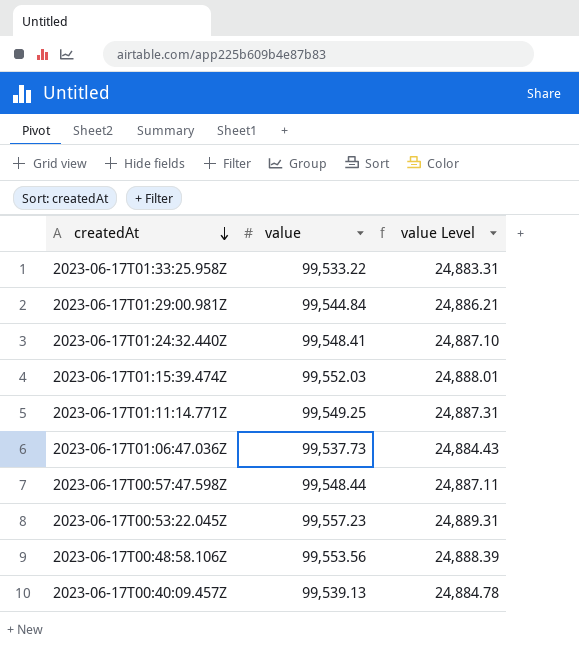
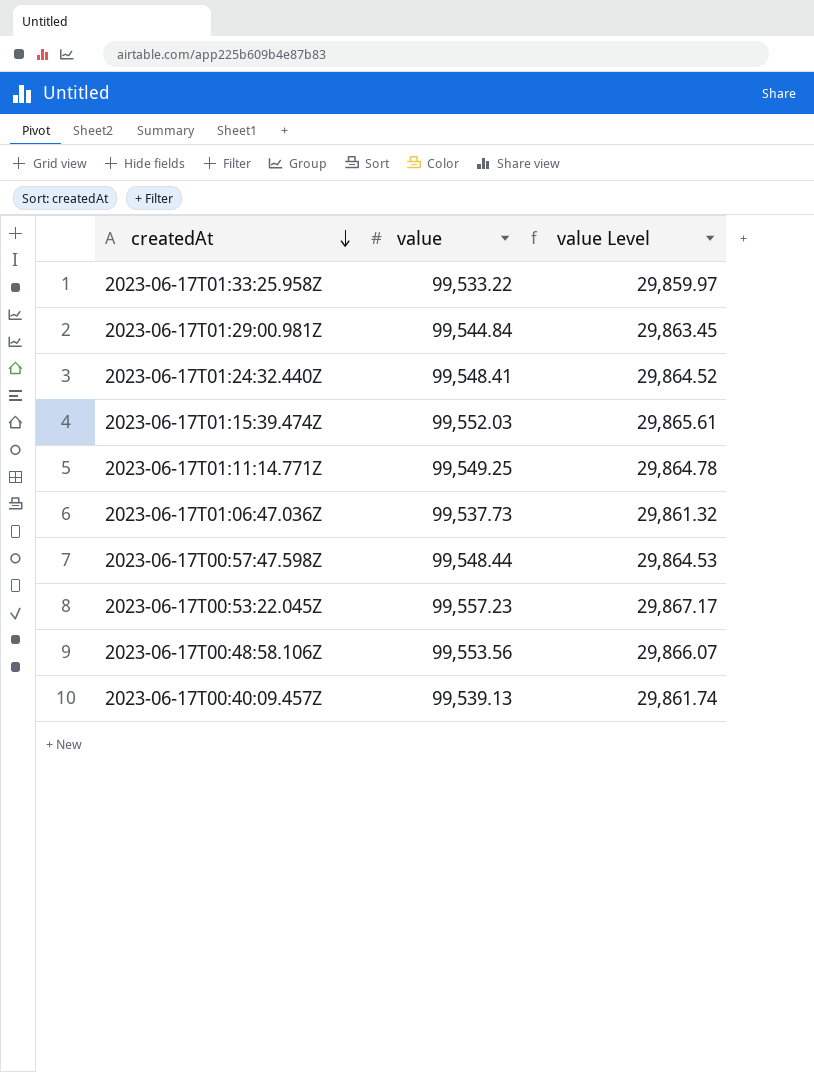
column value Level | formula: [value] * 0.25 -> [value] * 0.3

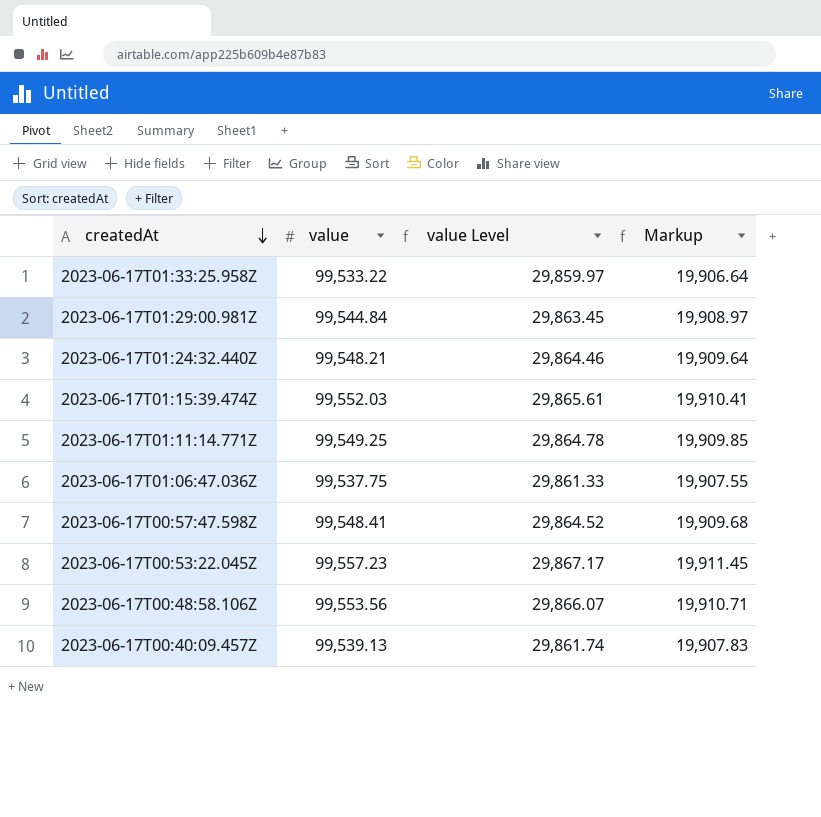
column Markup | formula: none -> [value] * 0.2
2023-06-17T01:24:32.440Z | value: 99,548.41 -> 99,548.21
2023-06-17T01:24:32.440Z | value Level: 29,864.52 -> 29,864.46
2023-06-17T01:06:47.036Z | value: 99,537.73 -> 99,537.75
2023-06-17T01:06:47.036Z | value Level: 29,861.32 -> 29,861.33
2023-06-17T00:57:47.598Z | value: 99,548.44 -> 99,548.41
2023-06-17T00:57:47.598Z | value Level: 29,864.53 -> 29,864.52

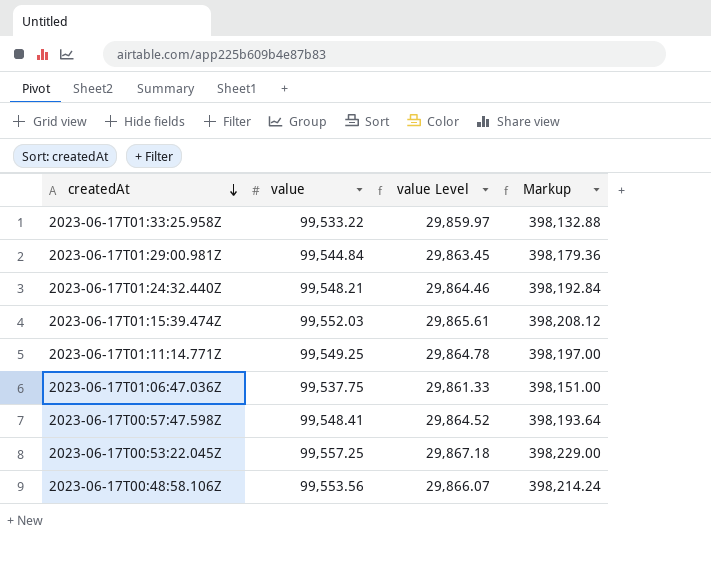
column Markup | formula: [value] * 0.2 -> [value] * 4
row 2023-06-17T00:40:09.457Z: 99,539.13 | 29,861.74 | 19,907.83 -> none
2023-06-17T00:53:22.045Z | value: 99,557.23 -> 99,557.25
2023-06-17T00:53:22.045Z | value Level: 29,867.17 -> 29,867.18

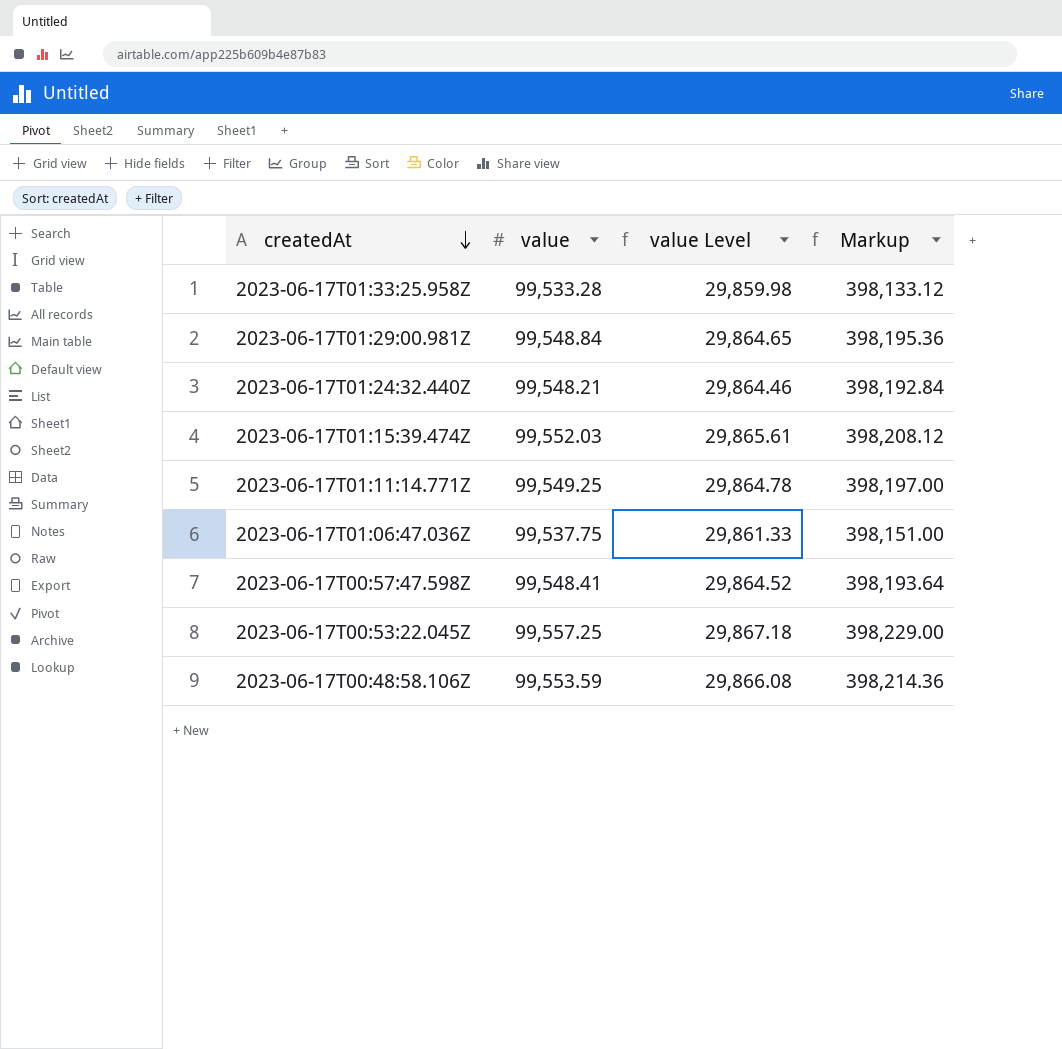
2023-06-17T01:33:25.958Z | value: 99,533.22 -> 99,533.28
2023-06-17T01:33:25.958Z | value Level: 29,859.97 -> 29,859.98
2023-06-17T01:33:25.958Z | Markup: 398,132.88 -> 398,133.12
2023-06-17T01:29:00.981Z | value: 99,544.84 -> 99,548.84
2023-06-17T01:29:00.981Z | value Level: 29,863.45 -> 29,864.65
2023-06-17T01:29:00.981Z | Markup: 398,179.36 -> 398,195.36
2023-06-17T00:48:58.106Z | value: 99,553.56 -> 99,553.59
2023-06-17T00:48:58.106Z | value Level: 29,866.07 -> 29,866.08
2023-06-17T00:48:58.106Z | Markup: 398,214.24 -> 398,214.36

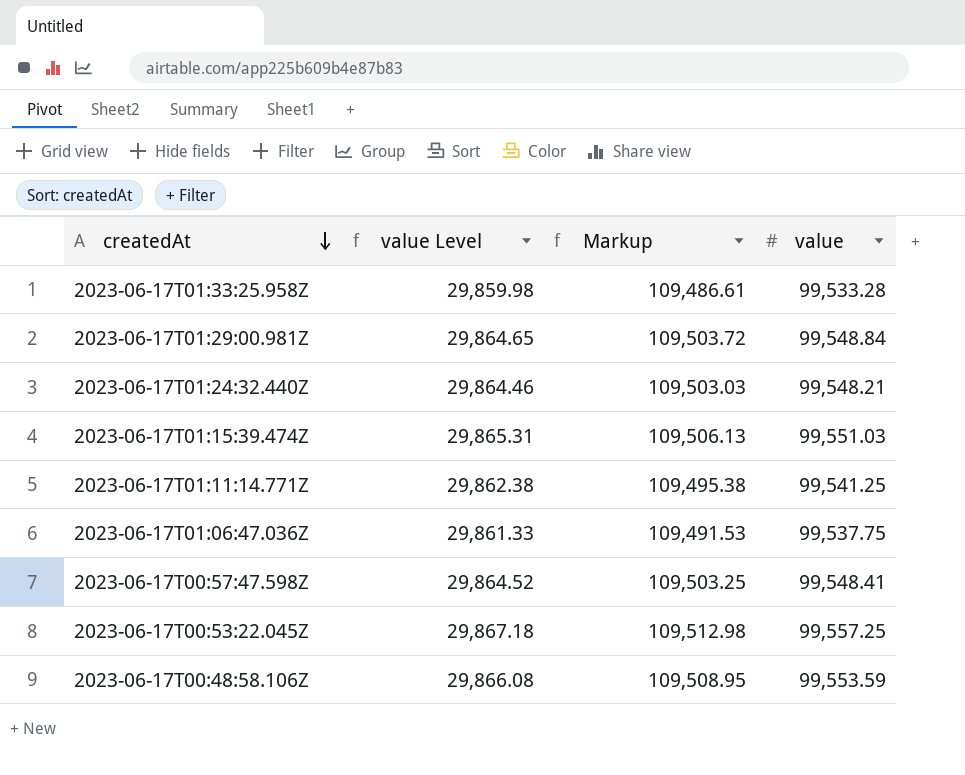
column Markup | formula: [value] * 4 -> [value] * 1.1
column value | position: 2 -> 4
2023-06-17T01:15:39.474Z | value Level: 29,865.61 -> 29,865.31
2023-06-17T01:15:39.474Z | value: 99,552.03 -> 99,551.03
2023-06-17T01:11:14.771Z | value Level: 29,864.78 -> 29,862.38
2023-06-17T01:11:14.771Z | value: 99,549.25 -> 99,541.25

